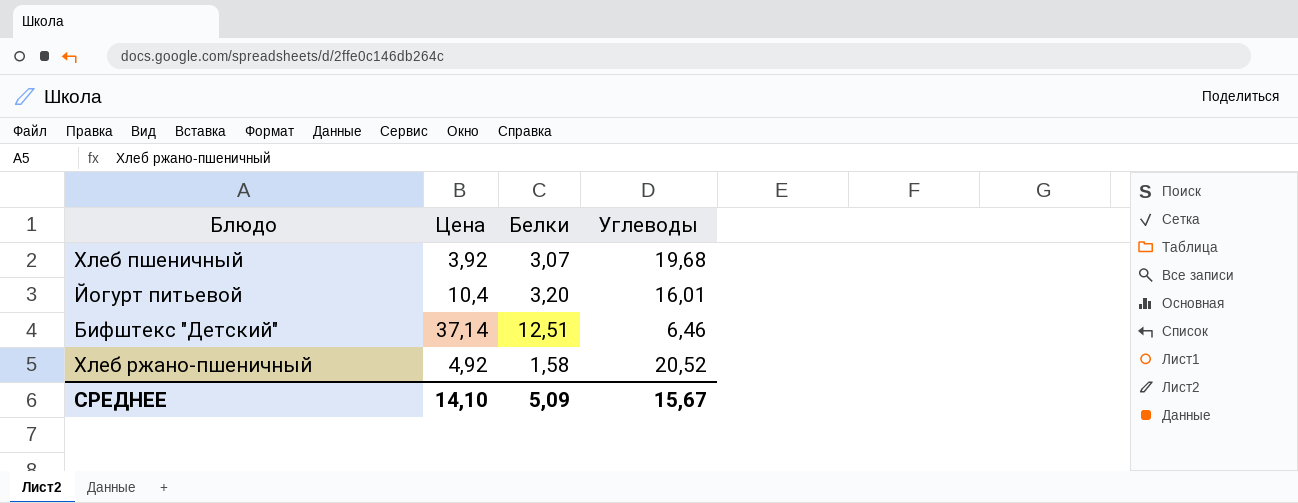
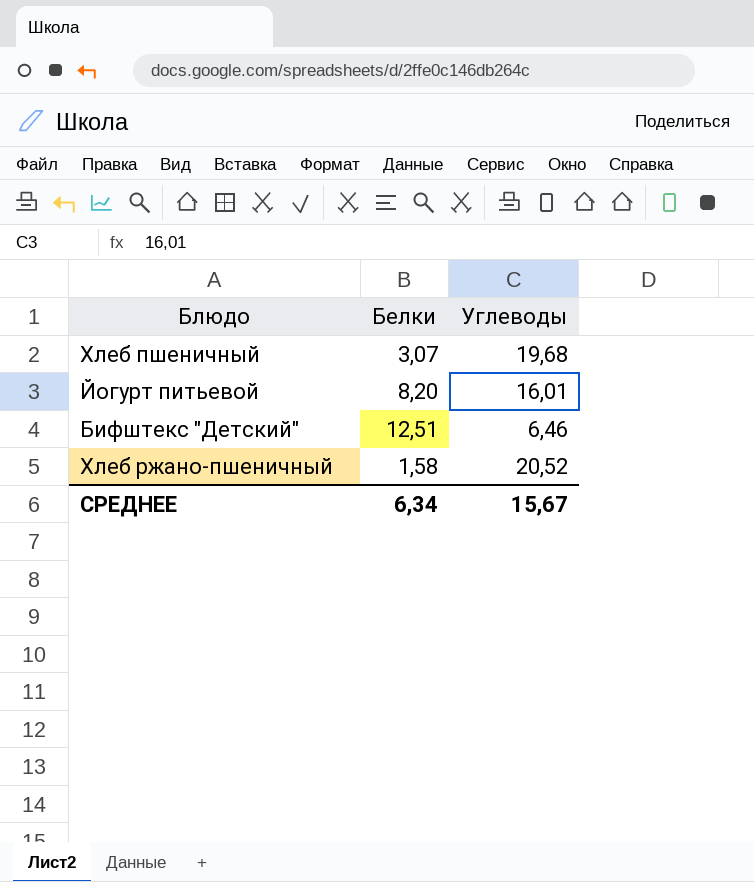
column Цена | position: 2 -> none
Йогурт питьевой | Белки: 3,20 -> 8,20
СРЕДНЕЕ | Белки: 5,09 -> 6,34

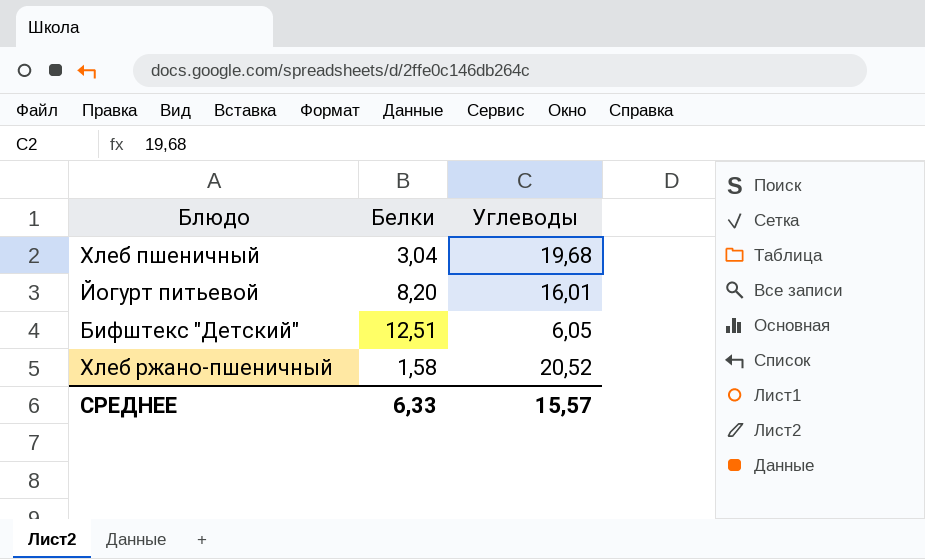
Хлеб пшеничный | Белки: 3,07 -> 3,04
Бифштекс "Детский" | Углеводы: 6,46 -> 6,05
СРЕДНЕЕ | Белки: 6,34 -> 6,33
СРЕДНЕЕ | Углеводы: 15,67 -> 15,57

